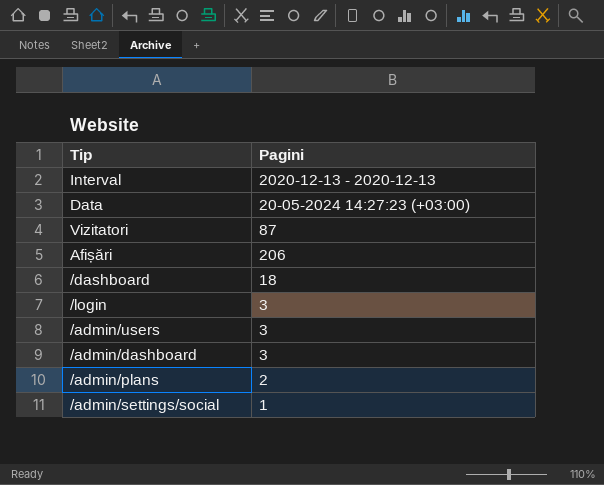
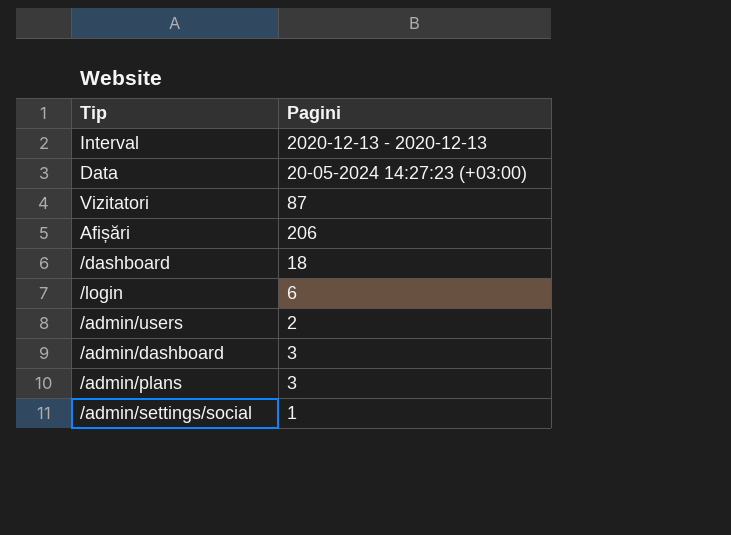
/login | Pagini: 3 -> 6
/admin/users | Pagini: 3 -> 2
/admin/plans | Pagini: 2 -> 3

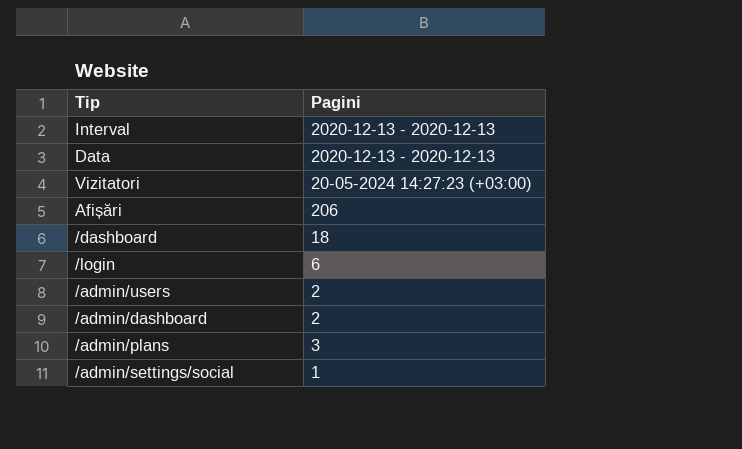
Data | Pagini: 20-05-2024 14:27:23 (+03:00) -> 2020-12-13 - 2020-12-13
Vizitatori | Pagini: 87 -> 20-05-2024 14:27:23 (+03:00)
/admin/dashboard | Pagini: 3 -> 2

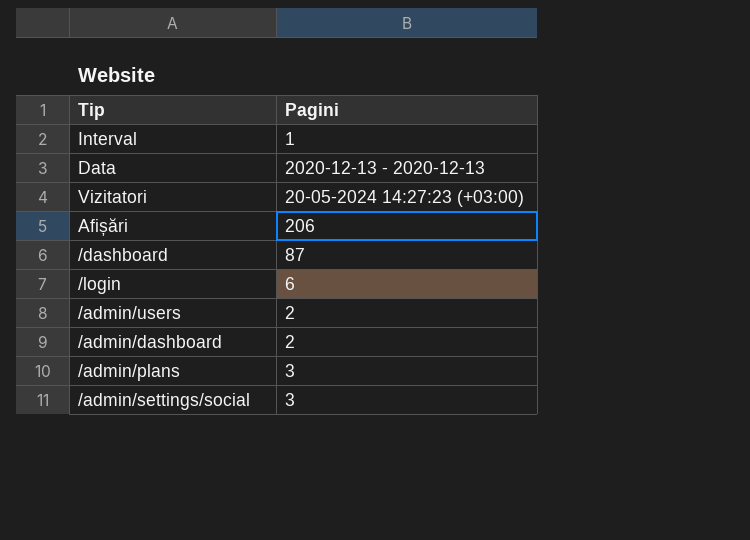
Interval | Pagini: 2020-12-13 - 2020-12-13 -> 1
/dashboard | Pagini: 18 -> 87
/admin/settings/social | Pagini: 1 -> 3

